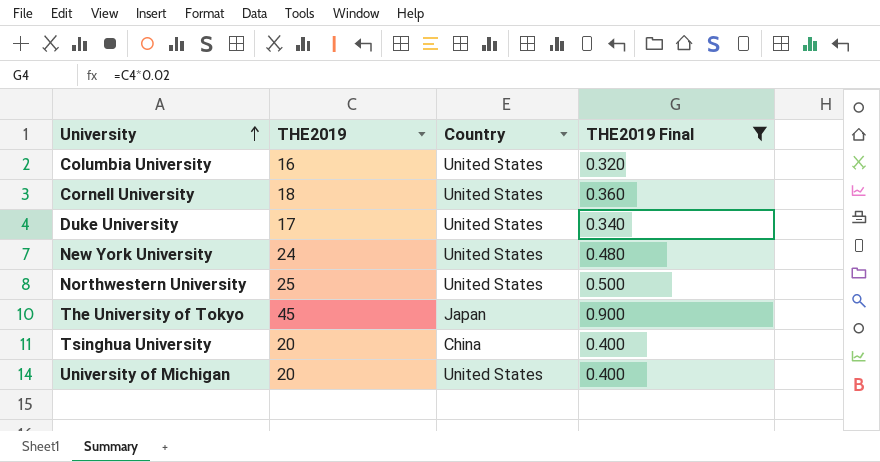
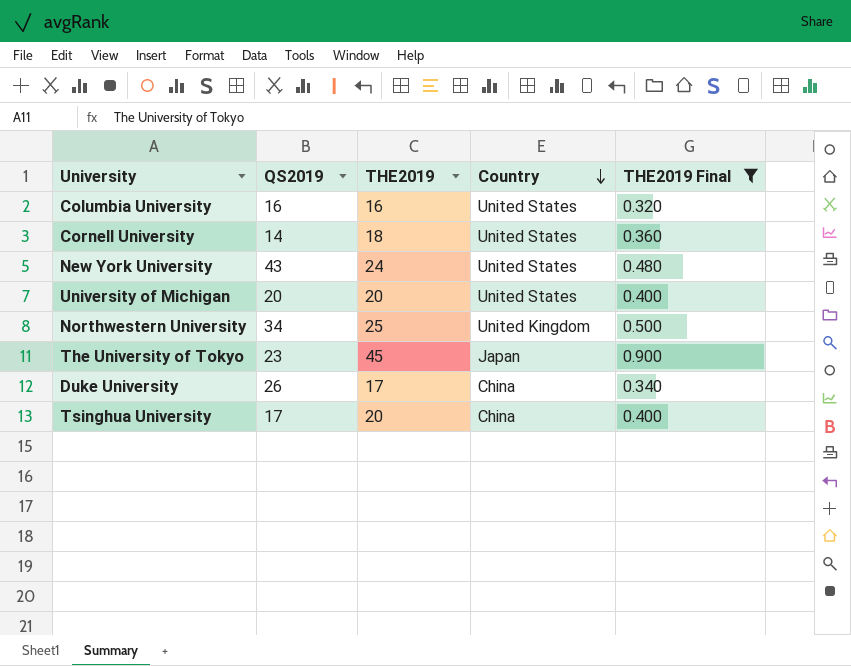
row order: University ascending -> Country descending
column QS2019 | position: none -> 2
Northwestern University | Country: United States -> United Kingdom
Duke University | Country: United States -> China

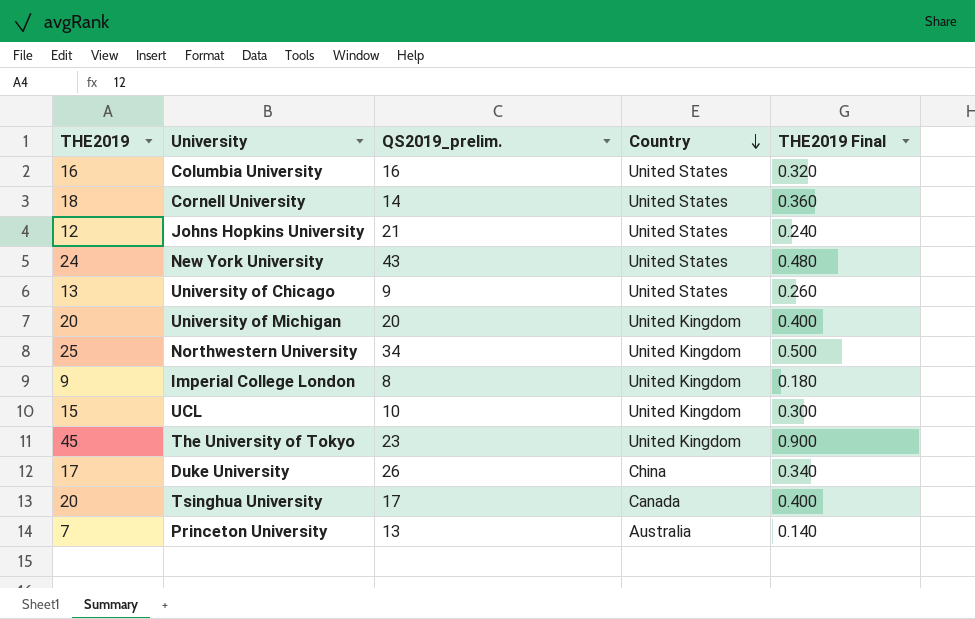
filter: THE2019 Final >= 0.320 -> none
column THE2019 | position: 3 -> 1
column name: QS2019 -> QS2019_prelim.
University of Michigan | Country: United States -> United Kingdom
The University of Tokyo | Country: Japan -> United Kingdom
Tsinghua University | Country: China -> Canada

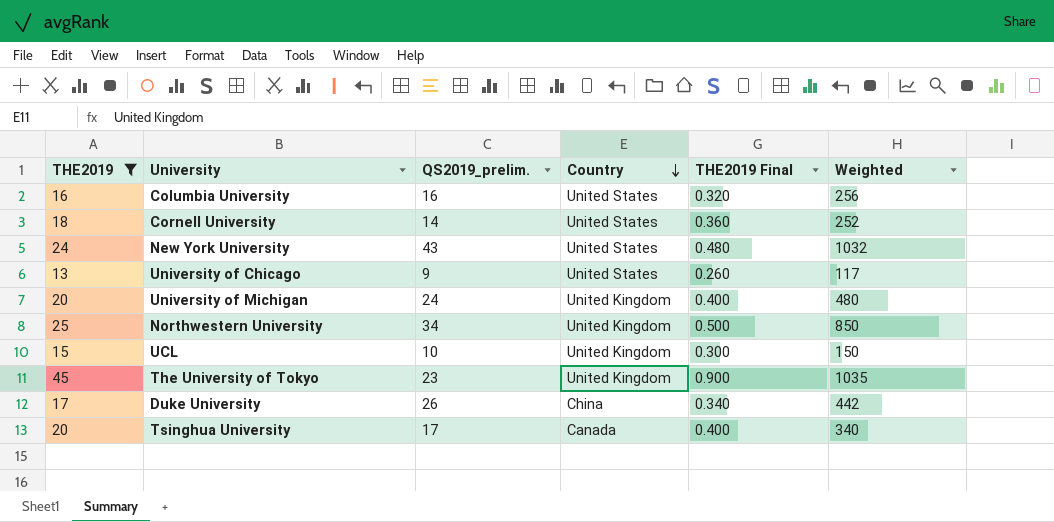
filter: none -> THE2019 >= 13
column Weighted | formula: none -> [THE2019] * [QS2019_prelim.]
University of Michigan | QS2019_prelim.: 20 -> 24

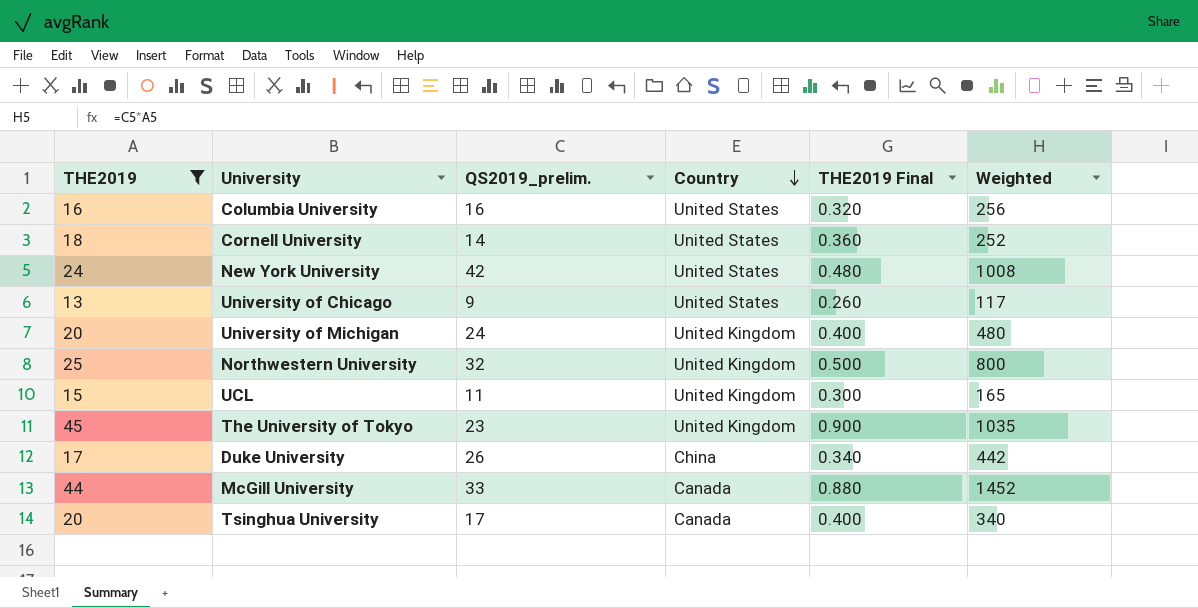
New York University | QS2019_prelim.: 43 -> 42
New York University | Weighted: 1032 -> 1008
Northwestern University | QS2019_prelim.: 34 -> 32
Northwestern University | Weighted: 850 -> 800
UCL | QS2019_prelim.: 10 -> 11
UCL | Weighted: 150 -> 165
row McGill University: none -> 44 | 33 | Canada | 0.880 | 1452

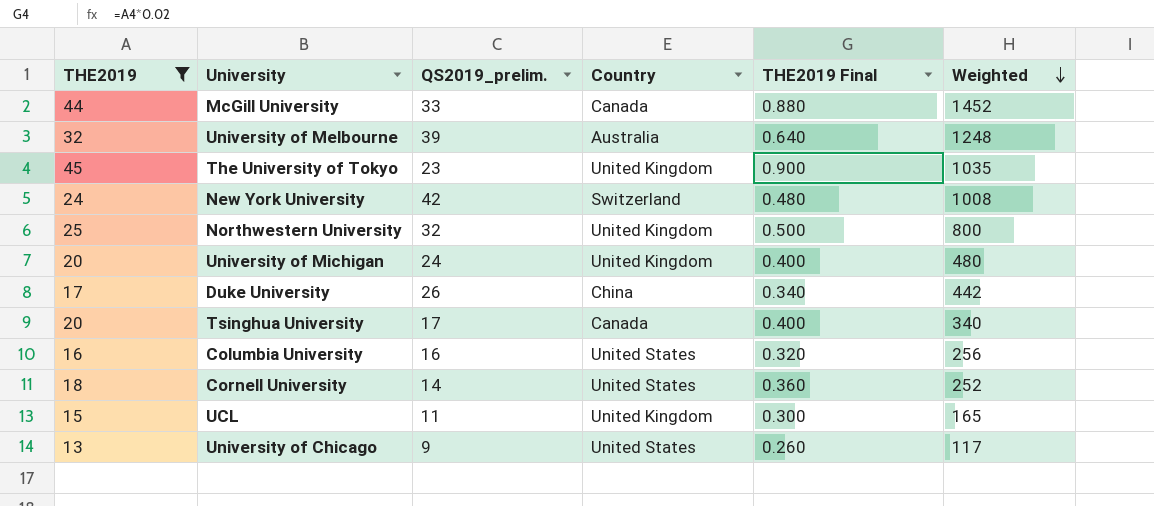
row order: Country descending -> Weighted descending
row University of Melbourne: none -> 32 | 39 | Australia | 0.640 | 1248
New York University | Country: United States -> Switzerland

